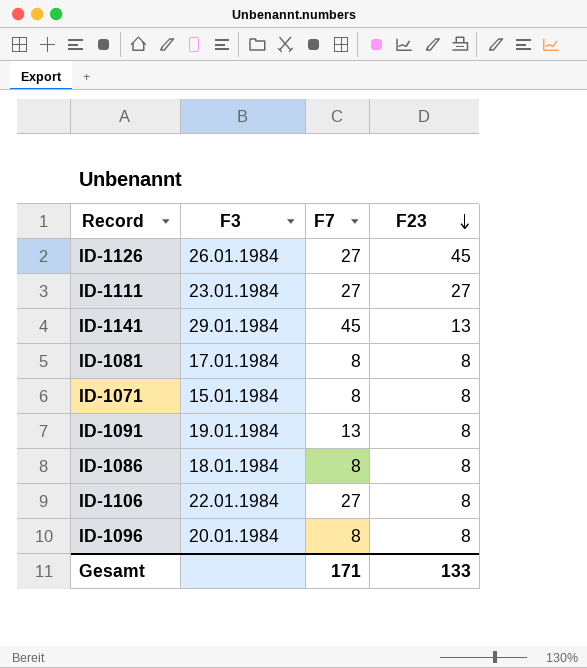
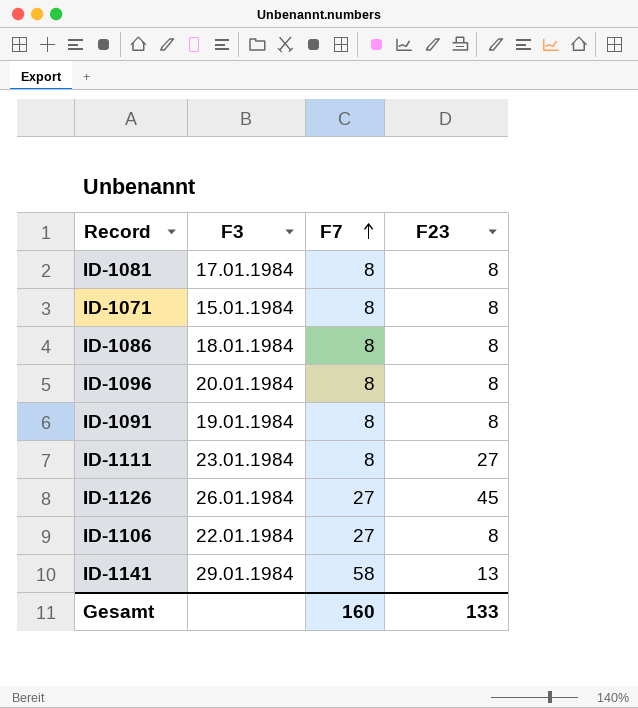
row order: F23 descending -> F7 ascending
ID-1091 | F7: 13 -> 8
ID-1111 | F7: 27 -> 8
ID-1141 | F7: 45 -> 58
Gesamt | F7: 171 -> 160

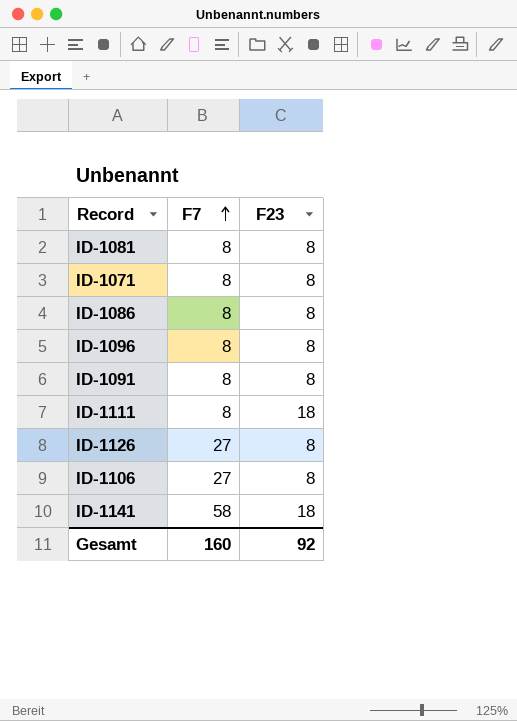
column F3 | position: 2 -> none
ID-1111 | F23: 27 -> 18
ID-1126 | F23: 45 -> 8
ID-1141 | F23: 13 -> 18
Gesamt | F23: 133 -> 92

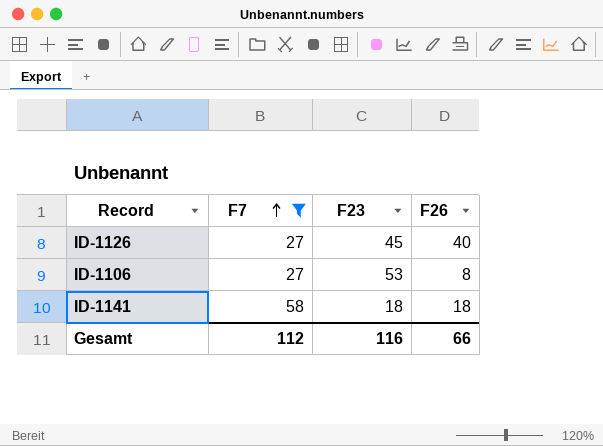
filter: none -> F7 != 8
column F26 | position: none -> 4
ID-1126 | F23: 8 -> 45
ID-1106 | F23: 8 -> 53
Gesamt | F7: 160 -> 112
Gesamt | F23: 92 -> 116

